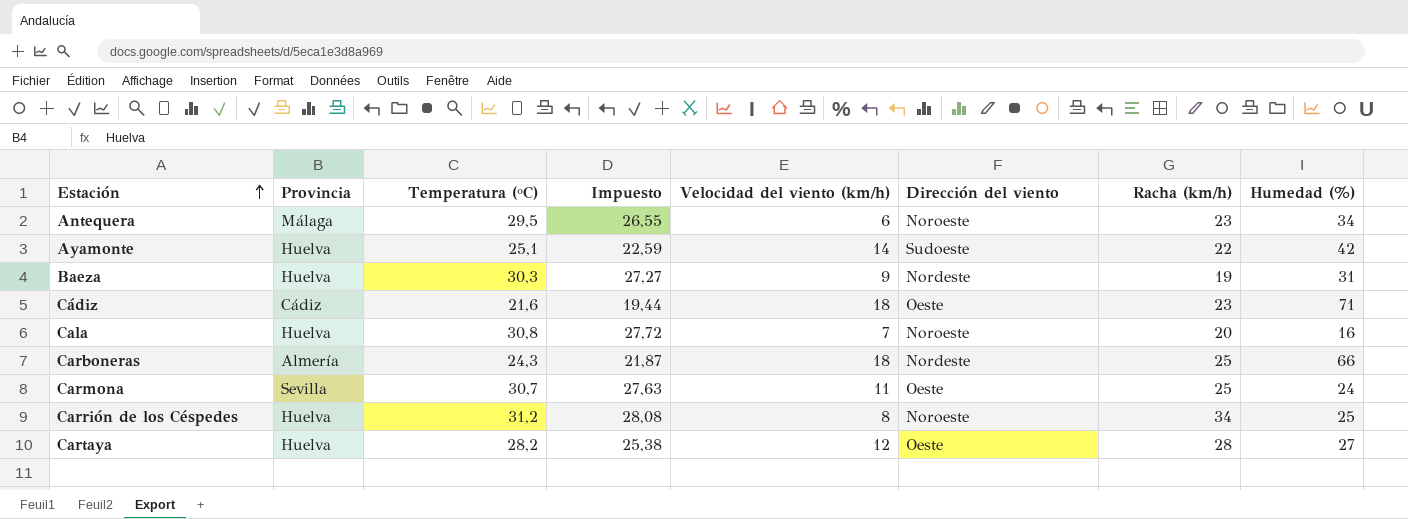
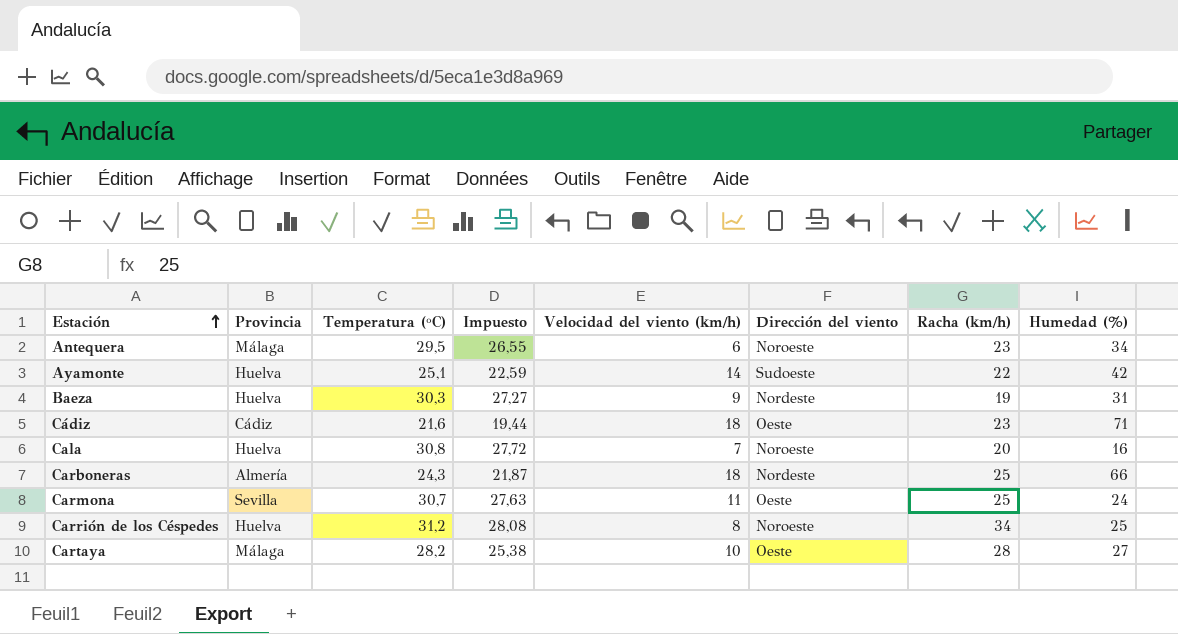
Cartaya | Provincia: Huelva -> Málaga
Cartaya | Velocidad del viento (km/h): 12 -> 10

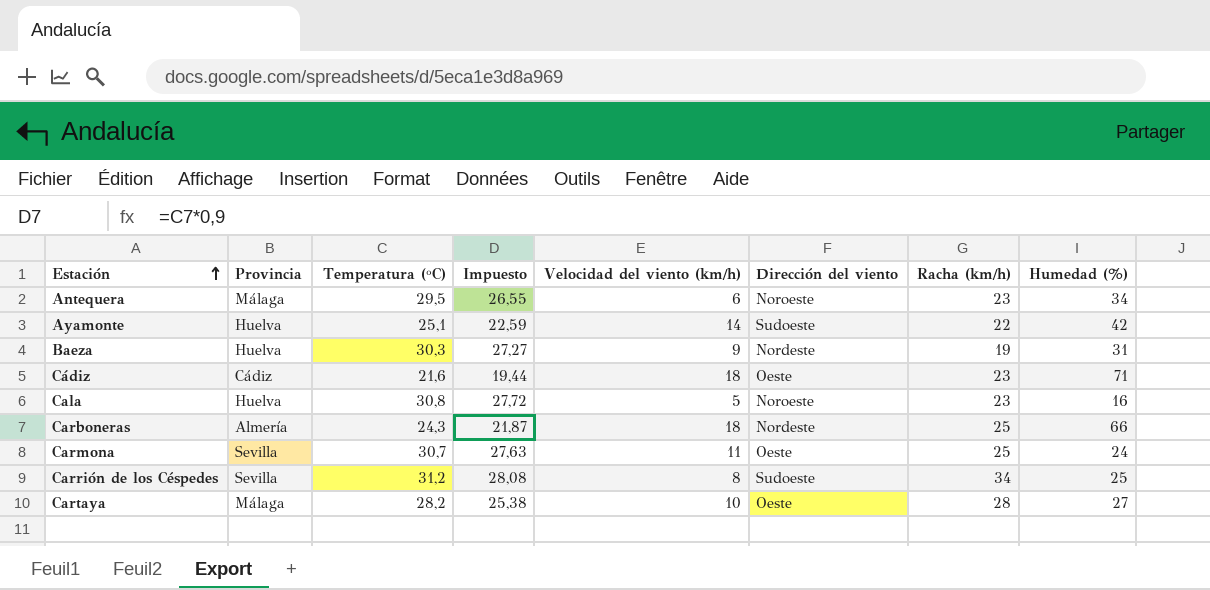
Cala | Velocidad del viento (km/h): 7 -> 5
Cala | Racha (km/h): 20 -> 23
Carrión de los Céspedes | Provincia: Huelva -> Sevilla
Carrión de los Céspedes | Dirección del viento: Noroeste -> Sudoeste

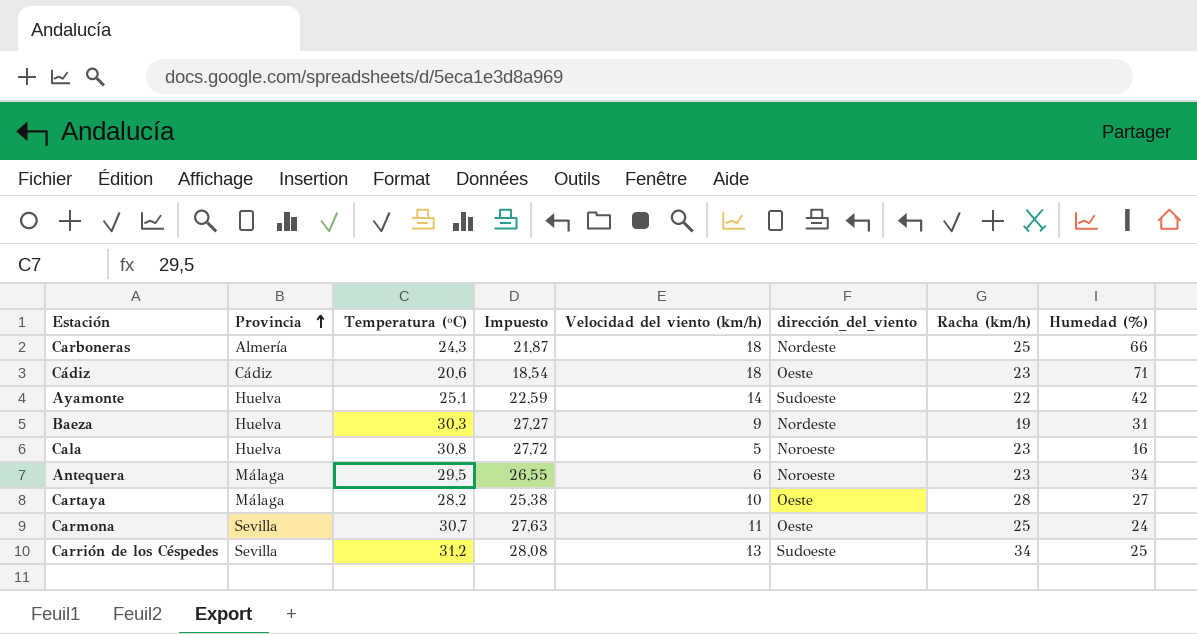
row order: Estación ascending -> Provincia ascending
column name: Dirección del viento -> dirección_del_viento
Cádiz | Temperatura (ºC): 21,6 -> 20,6
Cádiz | Impuesto: 19,44 -> 18,54
Carrión de los Céspedes | Velocidad del viento (km/h): 8 -> 13

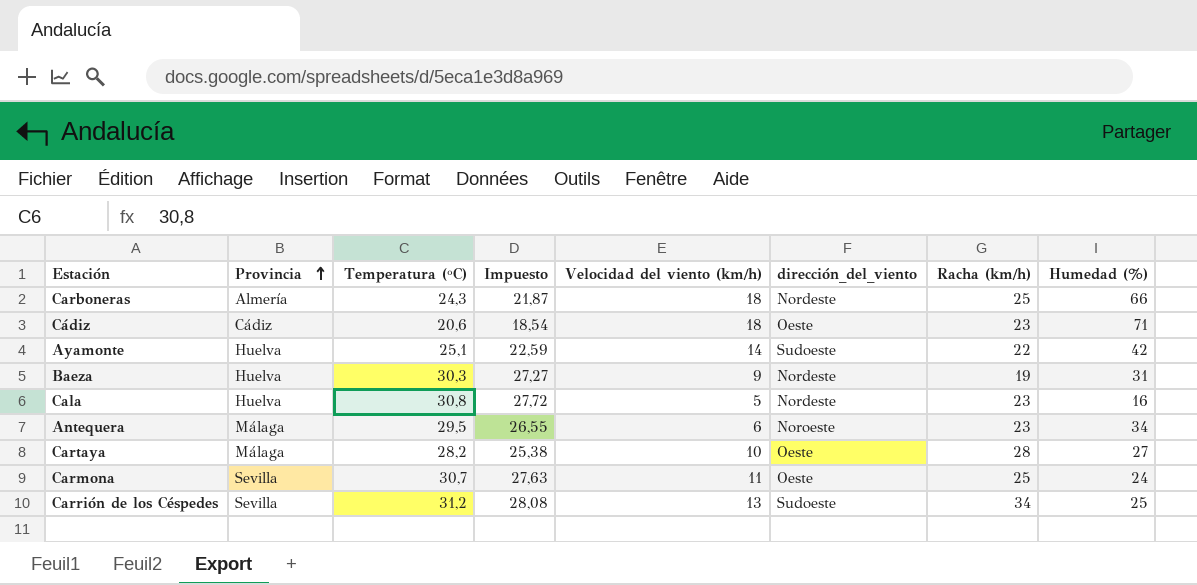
Cala | dirección_del_viento: Noroeste -> Nordeste

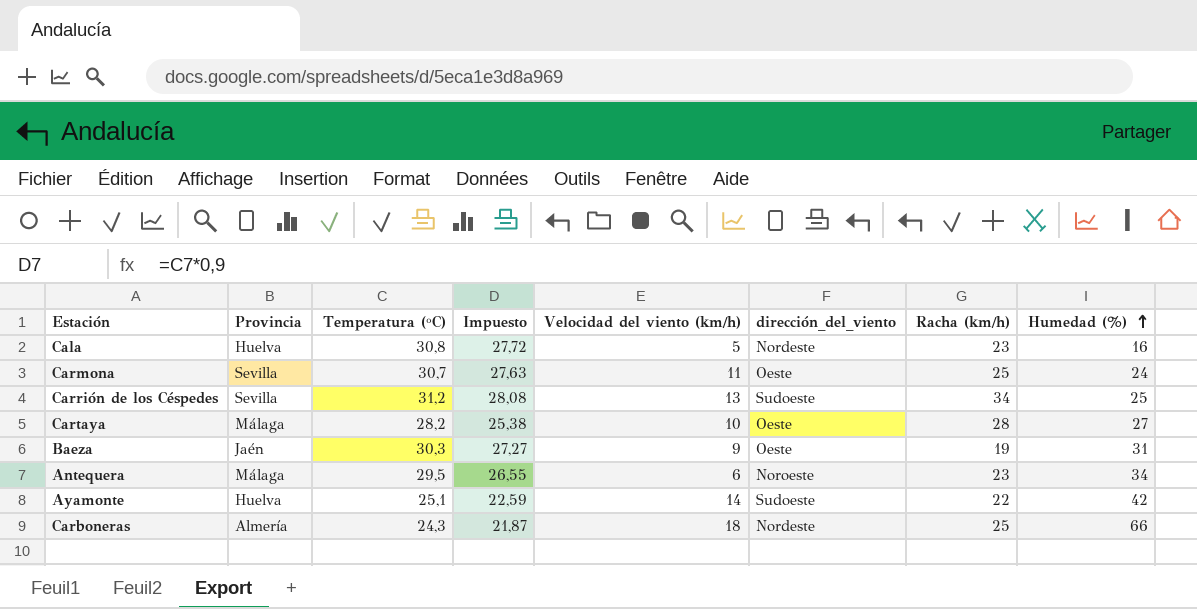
row order: Provincia ascending -> Humedad (%) ascending
row Cádiz: Cádiz | 20,6 | 18,54 | 18 | Oeste | 23 | 71 -> none
Baeza | Provincia: Huelva -> Jaén
Baeza | dirección_del_viento: Nordeste -> Oeste

